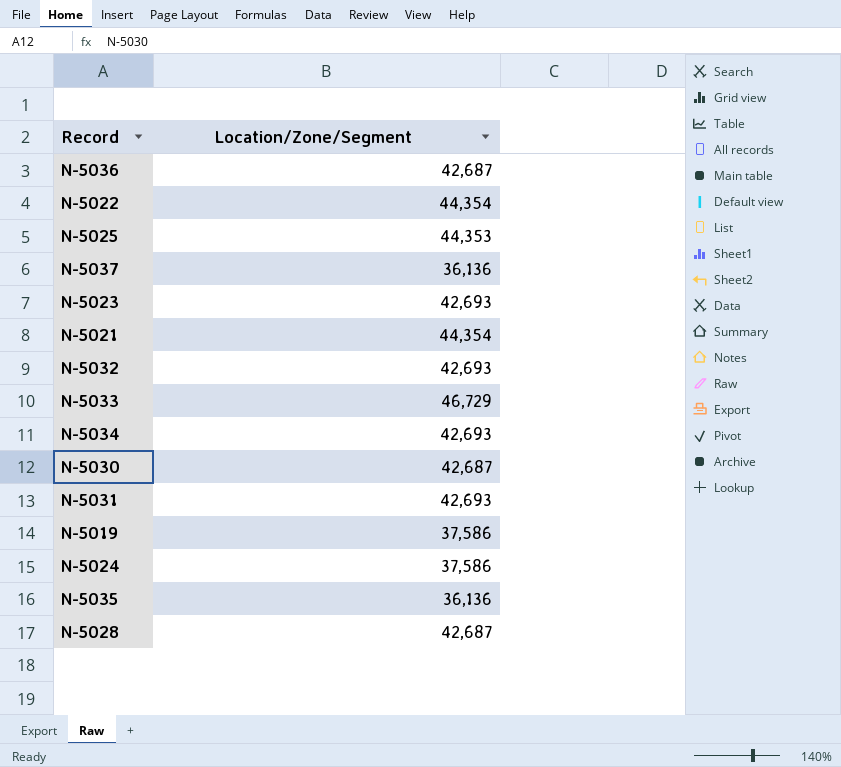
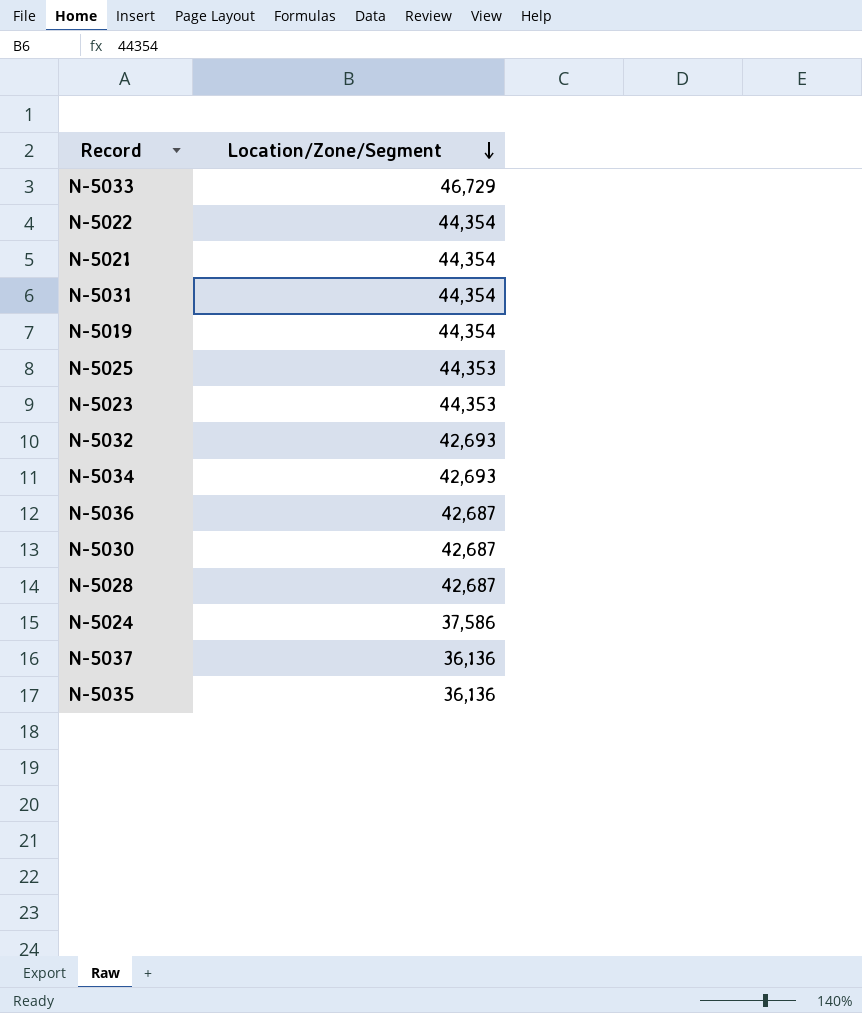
row order: none -> Location/Zone/Segment descending
N-5031 | Location/Zone/Segment: 42,693 -> 44,354
N-5019 | Location/Zone/Segment: 37,586 -> 44,354
N-5023 | Location/Zone/Segment: 42,693 -> 44,353

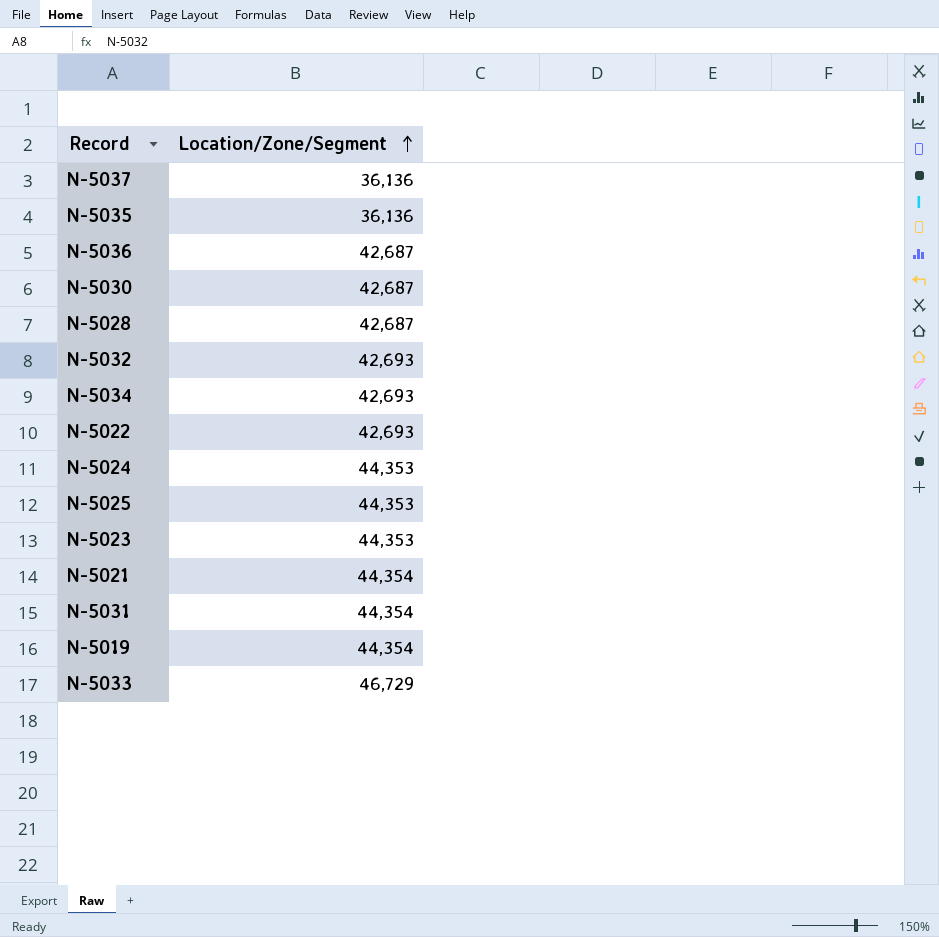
row order: Location/Zone/Segment descending -> Location/Zone/Segment ascending
N-5022 | Location/Zone/Segment: 44,354 -> 42,693
N-5024 | Location/Zone/Segment: 37,586 -> 44,353

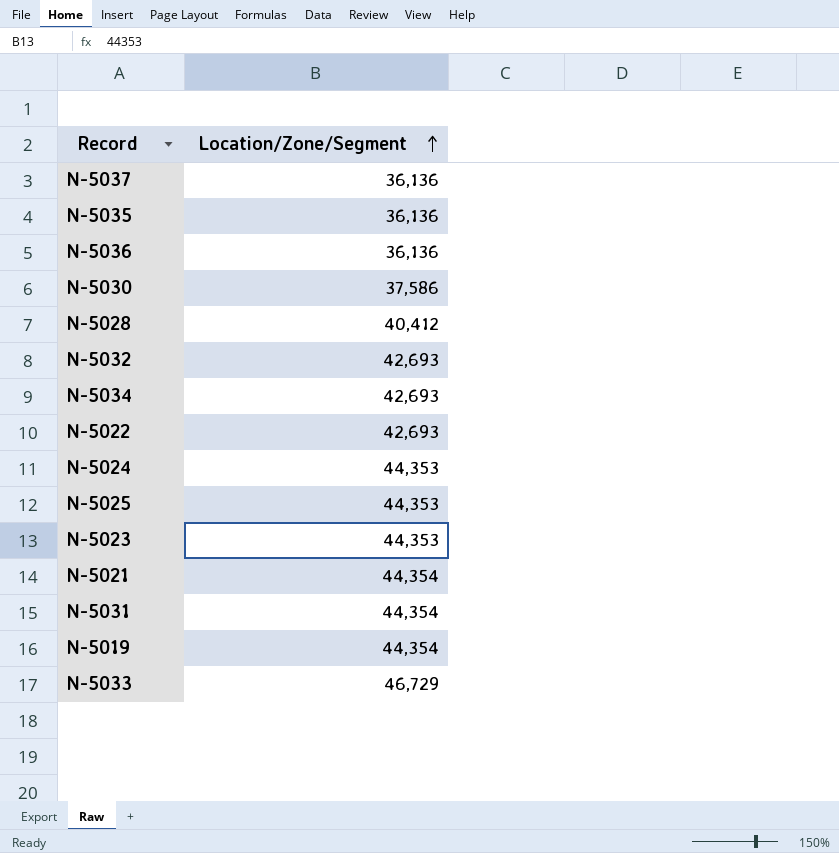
N-5036 | Location/Zone/Segment: 42,687 -> 36,136
N-5030 | Location/Zone/Segment: 42,687 -> 37,586
N-5028 | Location/Zone/Segment: 42,687 -> 40,412

